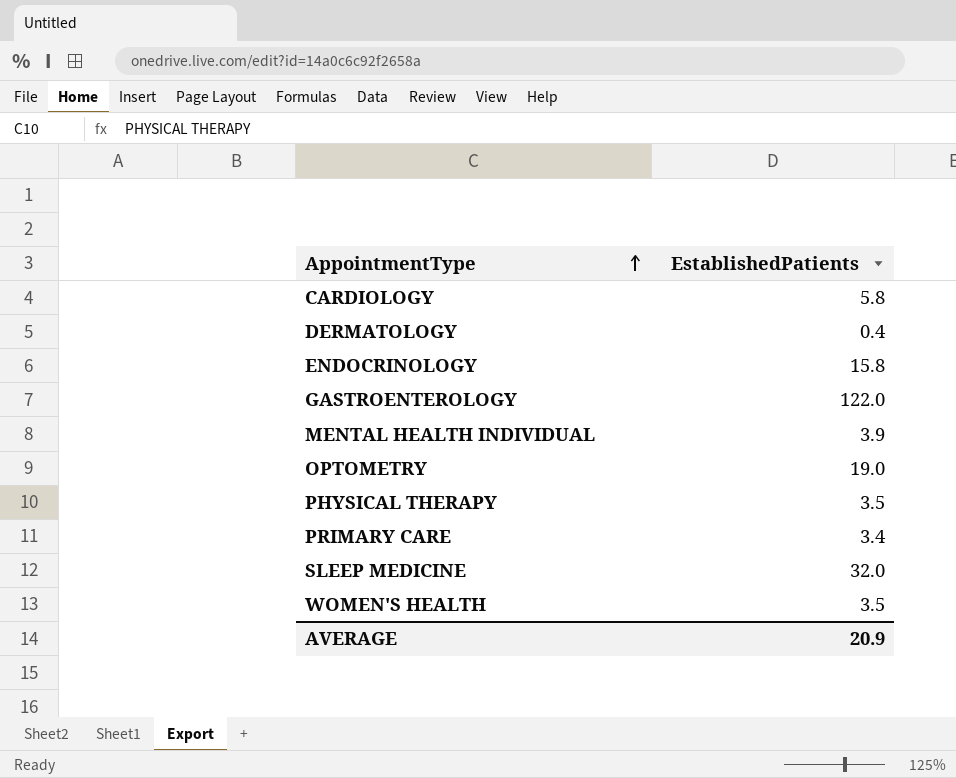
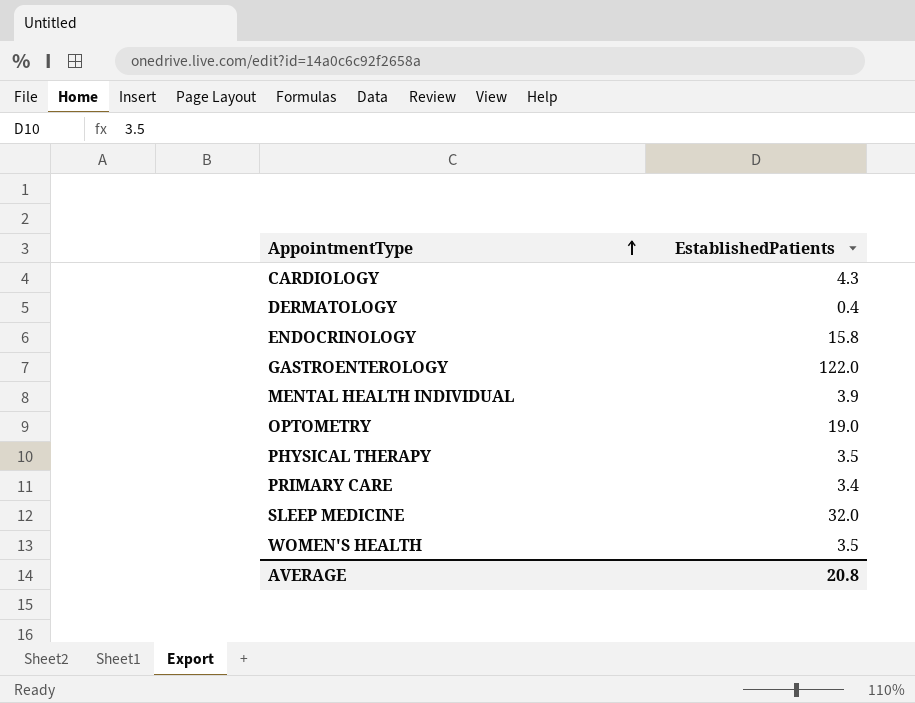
CARDIOLOGY | EstablishedPatients: 5.8 -> 4.3
AVERAGE | EstablishedPatients: 20.9 -> 20.8

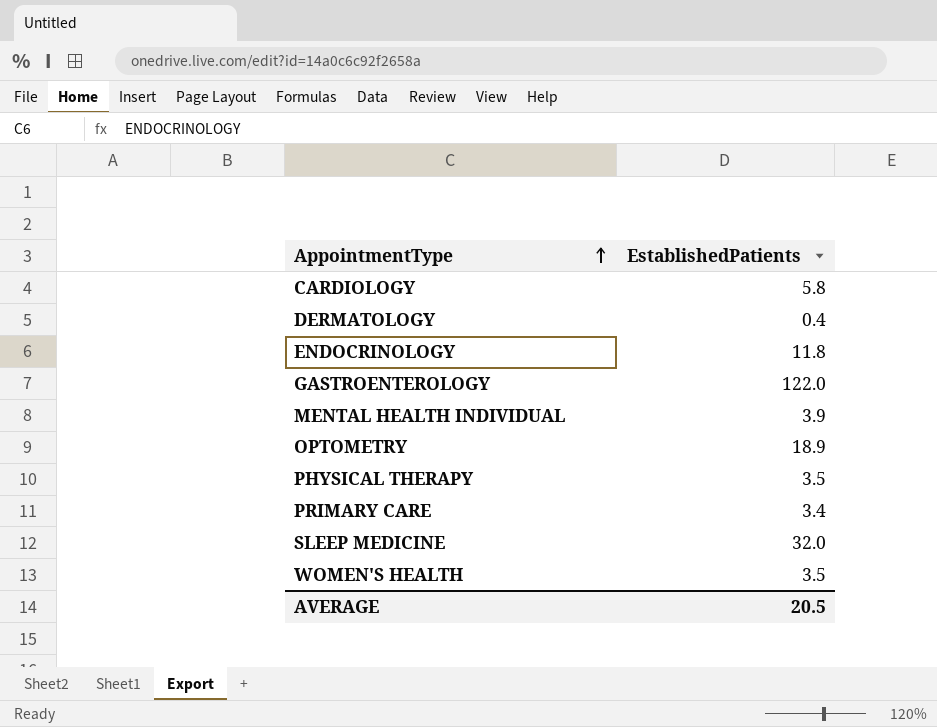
CARDIOLOGY | EstablishedPatients: 4.3 -> 5.8
ENDOCRINOLOGY | EstablishedPatients: 15.8 -> 11.8
OPTOMETRY | EstablishedPatients: 19.0 -> 18.9
AVERAGE | EstablishedPatients: 20.8 -> 20.5

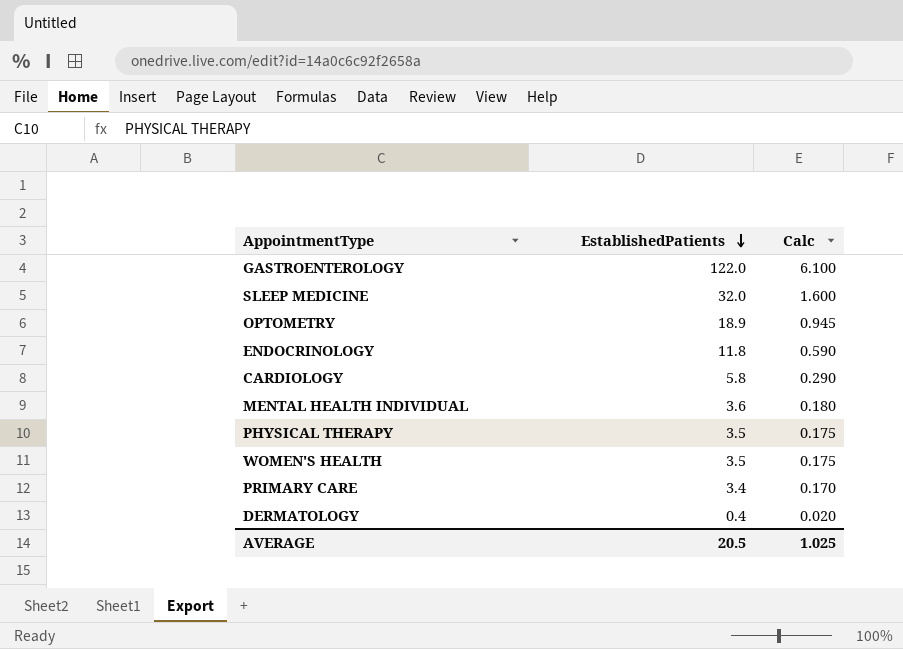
row order: AppointmentType ascending -> EstablishedPatients descending
column Calc | formula: none -> [EstablishedPatients] * 0.05
MENTAL HEALTH INDIVIDUAL | EstablishedPatients: 3.9 -> 3.6

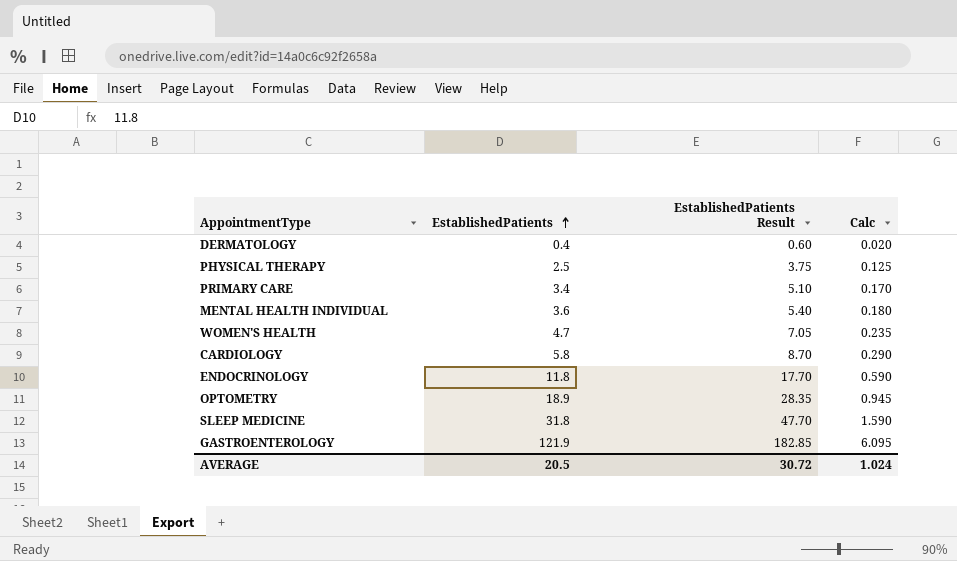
row order: EstablishedPatients descending -> EstablishedPatients ascending
column EstablishedPatients Result | formula: none -> [EstablishedPatients] * 1.5
PHYSICAL THERAPY | EstablishedPatients: 3.5 -> 2.5
PHYSICAL THERAPY | Calc: 0.175 -> 0.125
WOMEN'S HEALTH | EstablishedPatients: 3.5 -> 4.7
WOMEN'S HEALTH | Calc: 0.175 -> 0.235
SLEEP MEDICINE | EstablishedPatients: 32.0 -> 31.8
SLEEP MEDICINE | Calc: 1.600 -> 1.590
GASTROENTEROLOGY | EstablishedPatients: 122.0 -> 121.9
GASTROENTEROLOGY | Calc: 6.100 -> 6.095
AVERAGE | Calc: 1.025 -> 1.024

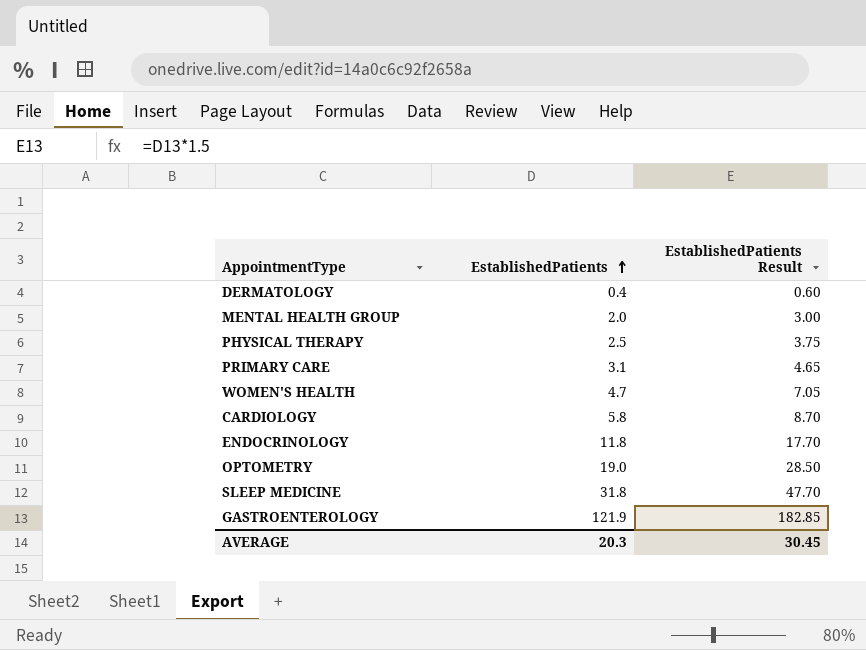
column Calc | formula: [EstablishedPatients] * 0.05 -> none
row MENTAL HEALTH INDIVIDUAL: 3.6 | 5.40 | 0.180 -> none
row MENTAL HEALTH GROUP: none -> 2.0 | 3.00
PRIMARY CARE | EstablishedPatients: 3.4 -> 3.1
PRIMARY CARE | EstablishedPatients Result: 5.10 -> 4.65
OPTOMETRY | EstablishedPatients: 18.9 -> 19.0
OPTOMETRY | EstablishedPatients Result: 28.35 -> 28.50
AVERAGE | EstablishedPatients: 20.5 -> 20.3
AVERAGE | EstablishedPatients Result: 30.72 -> 30.45

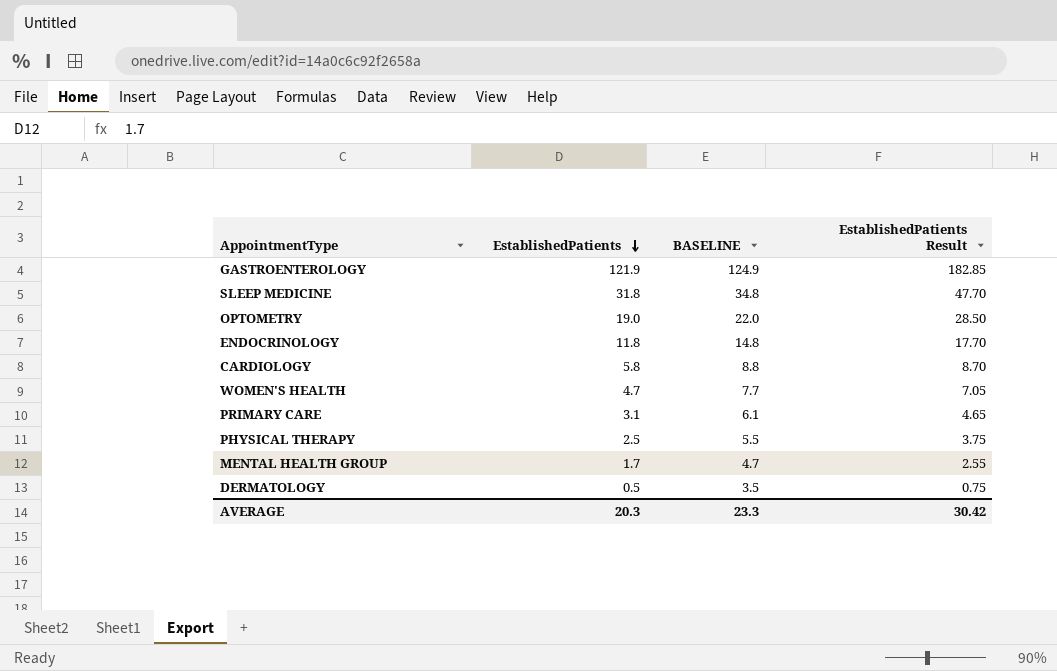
row order: EstablishedPatients ascending -> EstablishedPatients descending
column BASELINE | formula: none -> [EstablishedPatients] + 3
MENTAL HEALTH GROUP | EstablishedPatients: 2.0 -> 1.7
MENTAL HEALTH GROUP | EstablishedPatients Result: 3.00 -> 2.55
DERMATOLOGY | EstablishedPatients: 0.4 -> 0.5
DERMATOLOGY | EstablishedPatients Result: 0.60 -> 0.75
AVERAGE | EstablishedPatients Result: 30.45 -> 30.42

